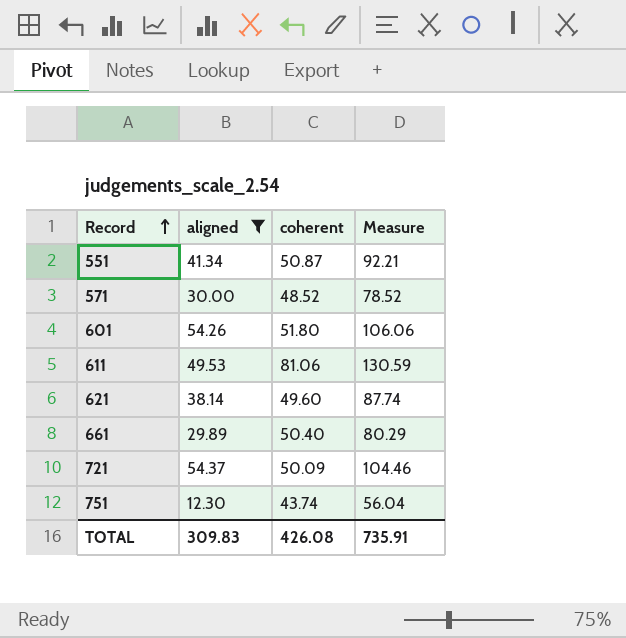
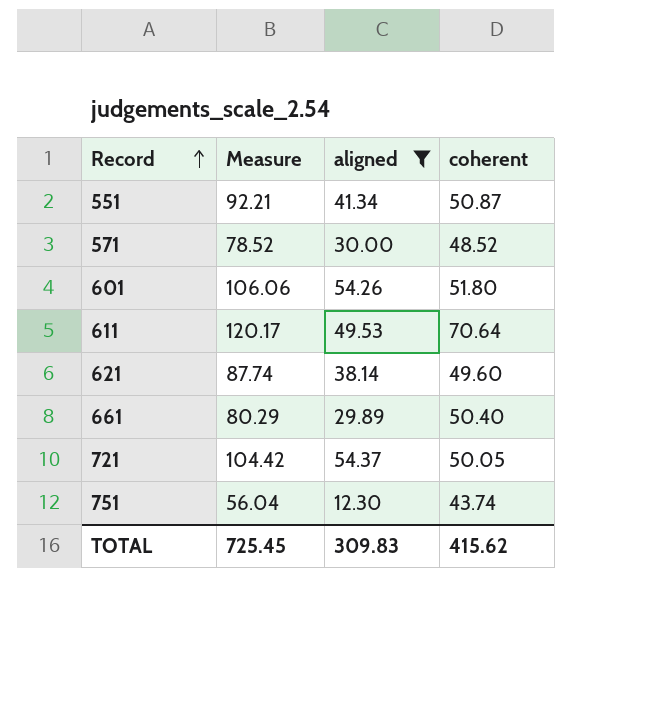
column Measure | position: 4 -> 2
611 | Measure: 130.59 -> 120.17
611 | coherent: 81.06 -> 70.64
721 | Measure: 104.46 -> 104.42
721 | coherent: 50.09 -> 50.05
TOTAL | Measure: 735.91 -> 725.45
TOTAL | coherent: 426.08 -> 415.62

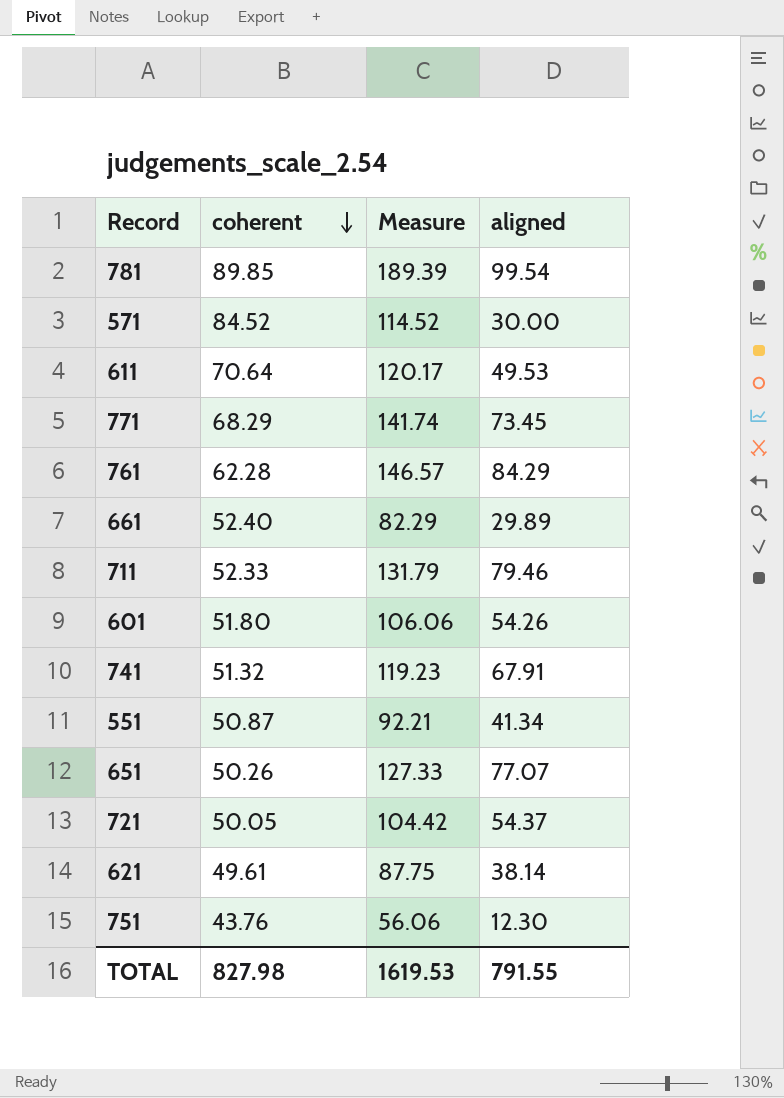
filter: aligned <= 54.37 -> none
row order: Record ascending -> coherent descending
column coherent | position: 4 -> 2
571 | coherent: 48.52 -> 84.52
571 | Measure: 78.52 -> 114.52
661 | coherent: 50.40 -> 52.40
661 | Measure: 80.29 -> 82.29
621 | coherent: 49.60 -> 49.61
621 | Measure: 87.74 -> 87.75
751 | coherent: 43.74 -> 43.76
751 | Measure: 56.04 -> 56.06
TOTAL | coherent: 415.62 -> 827.98
TOTAL | Measure: 725.45 -> 1619.53
TOTAL | aligned: 309.83 -> 791.55

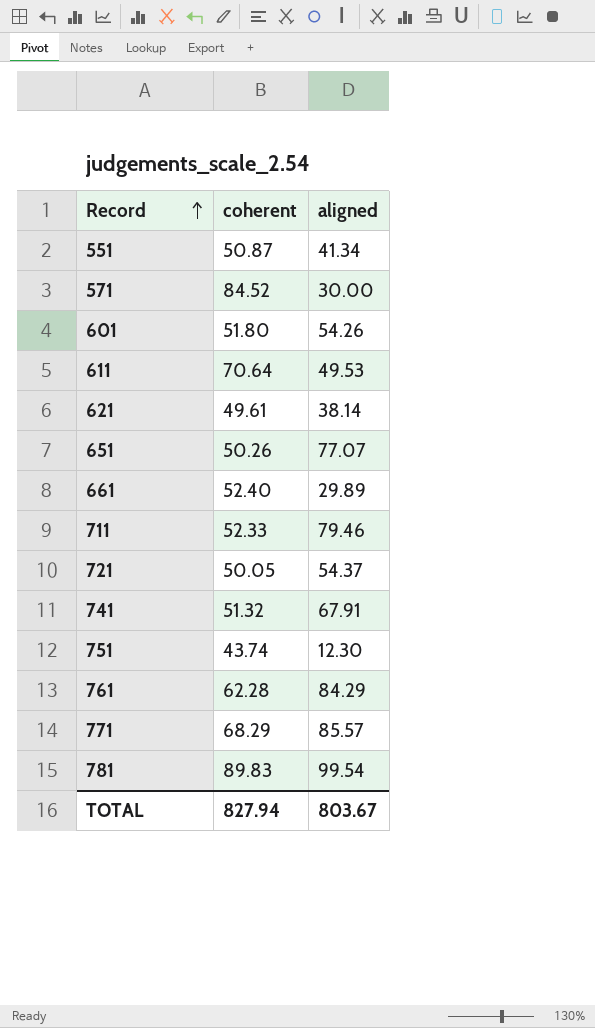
row order: coherent descending -> Record ascending
column Measure | formula: [coherent] + [aligned] -> none
751 | coherent: 43.76 -> 43.74
771 | aligned: 73.45 -> 85.57
781 | coherent: 89.85 -> 89.83
TOTAL | coherent: 827.98 -> 827.94
TOTAL | aligned: 791.55 -> 803.67

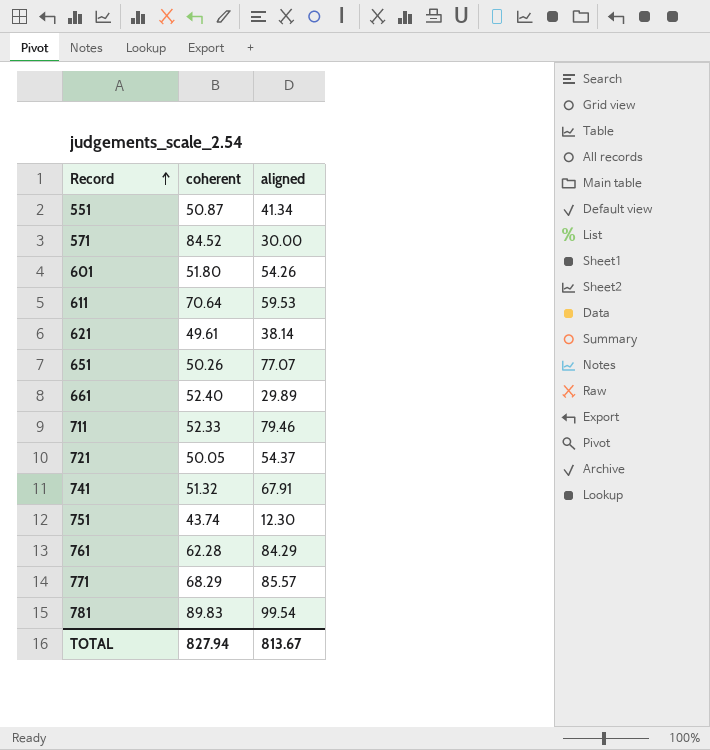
611 | aligned: 49.53 -> 59.53
TOTAL | aligned: 803.67 -> 813.67

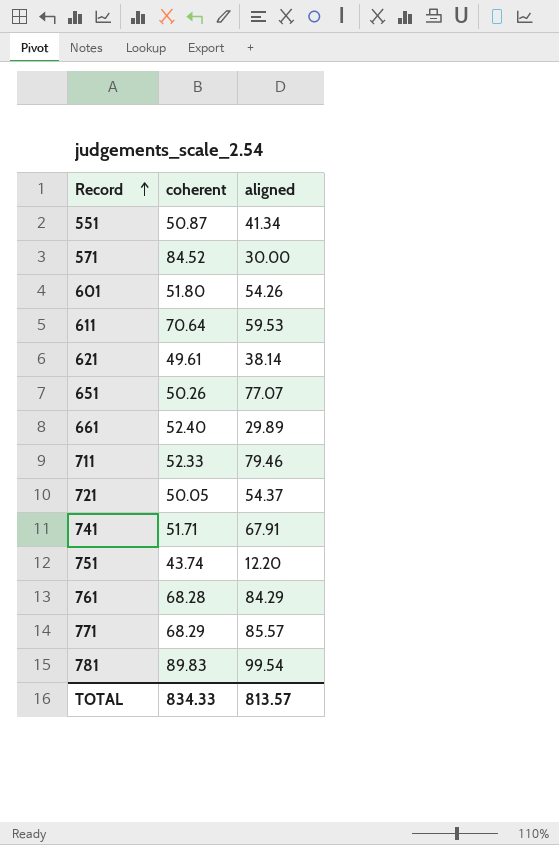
741 | coherent: 51.32 -> 51.71
751 | aligned: 12.30 -> 12.20
761 | coherent: 62.28 -> 68.28
TOTAL | coherent: 827.94 -> 834.33
TOTAL | aligned: 813.67 -> 813.57

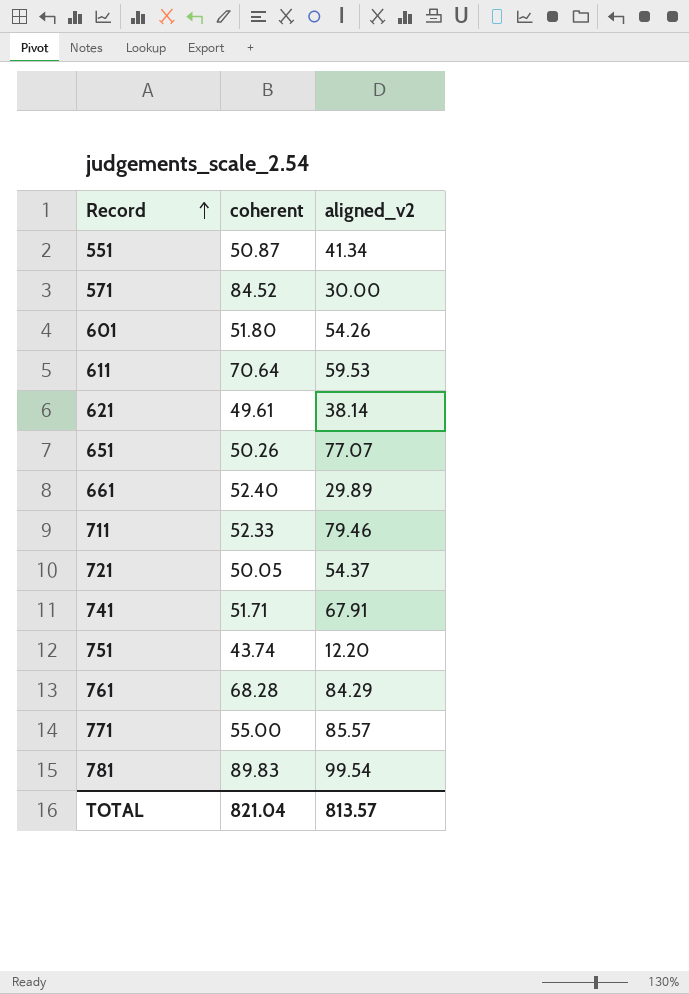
column name: aligned -> aligned_v2
771 | coherent: 68.29 -> 55.00
TOTAL | coherent: 834.33 -> 821.04

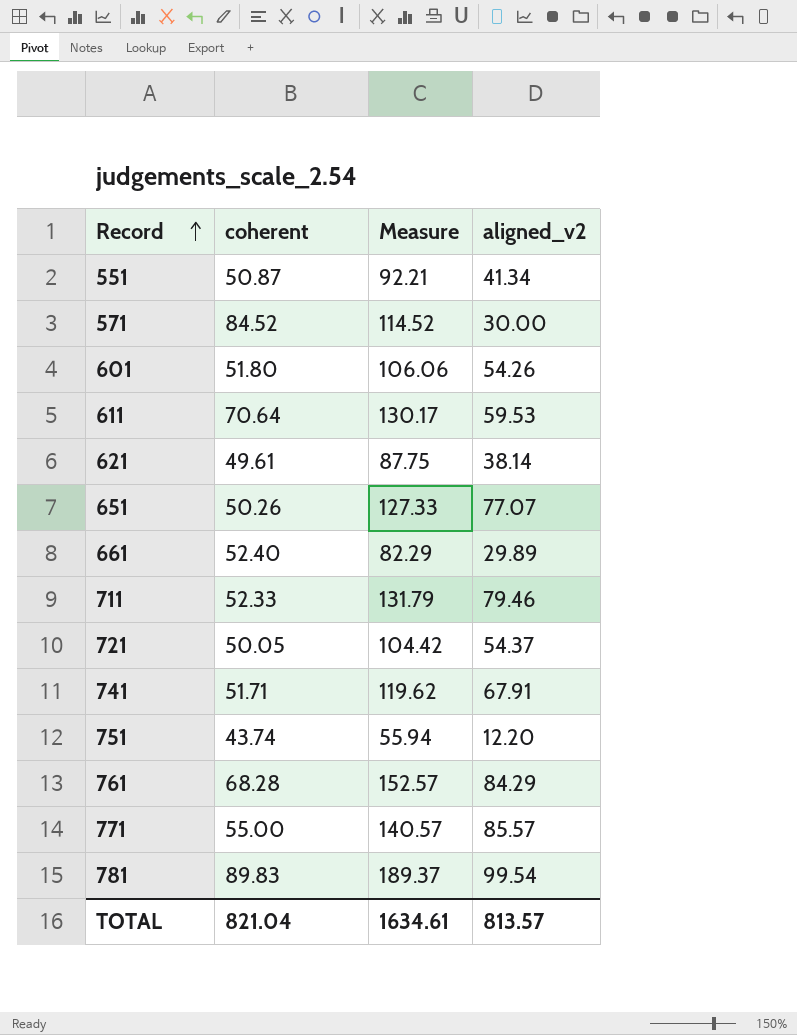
column Measure | formula: none -> [coherent] + [aligned_v2]

